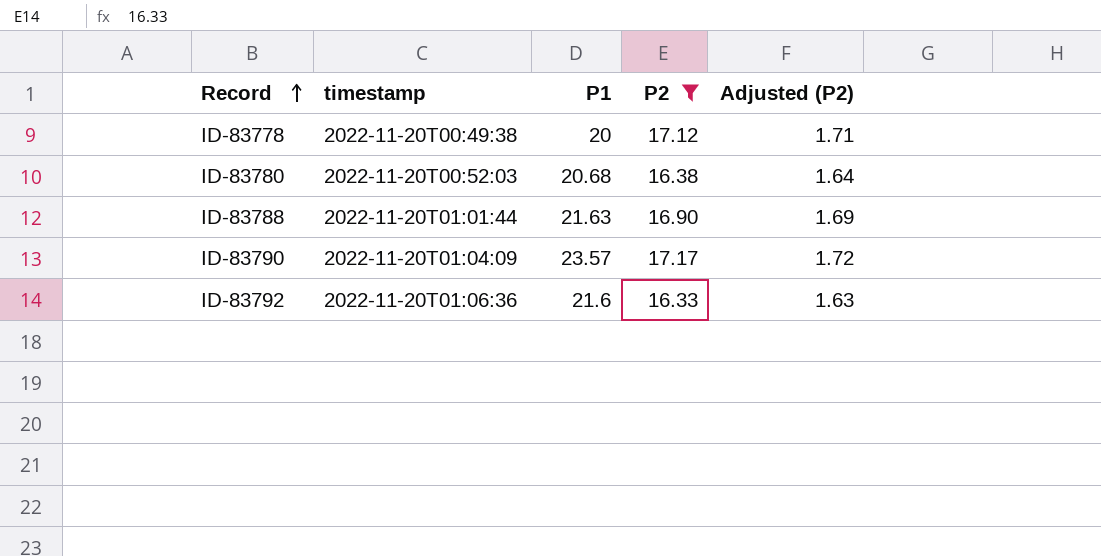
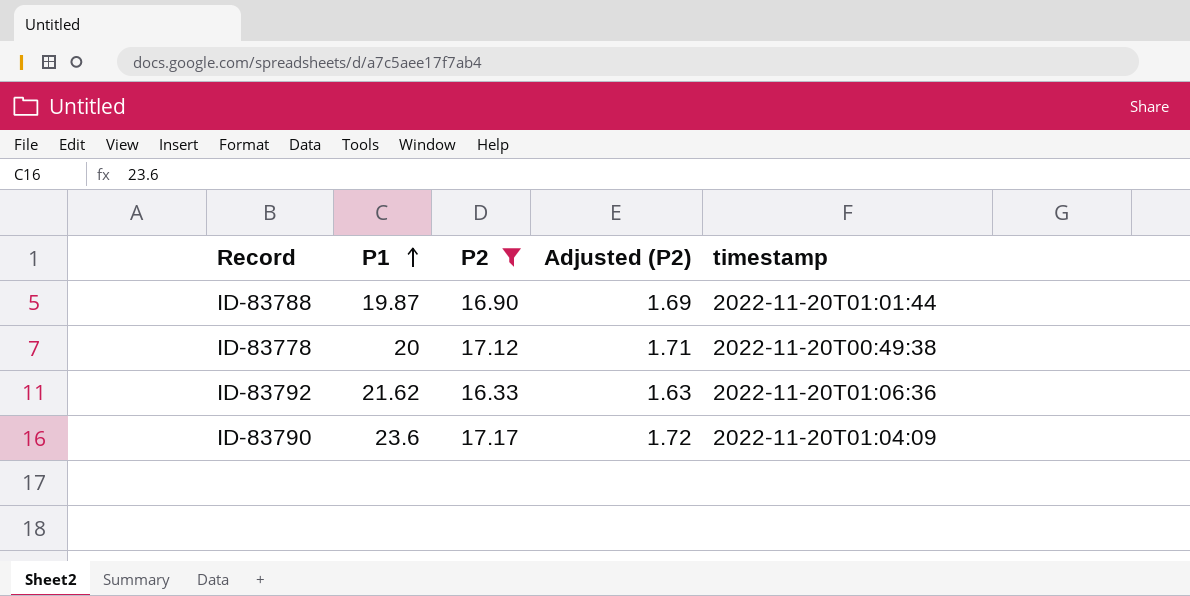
row order: Record ascending -> P1 ascending
column timestamp | position: 2 -> 5
row ID-83780: 2022-11-20T00:52:03 | 20.68 | 16.38 | 1.64 -> none
ID-83788 | P1: 21.63 -> 19.87
ID-83792 | P1: 21.6 -> 21.62
ID-83790 | P1: 23.57 -> 23.6

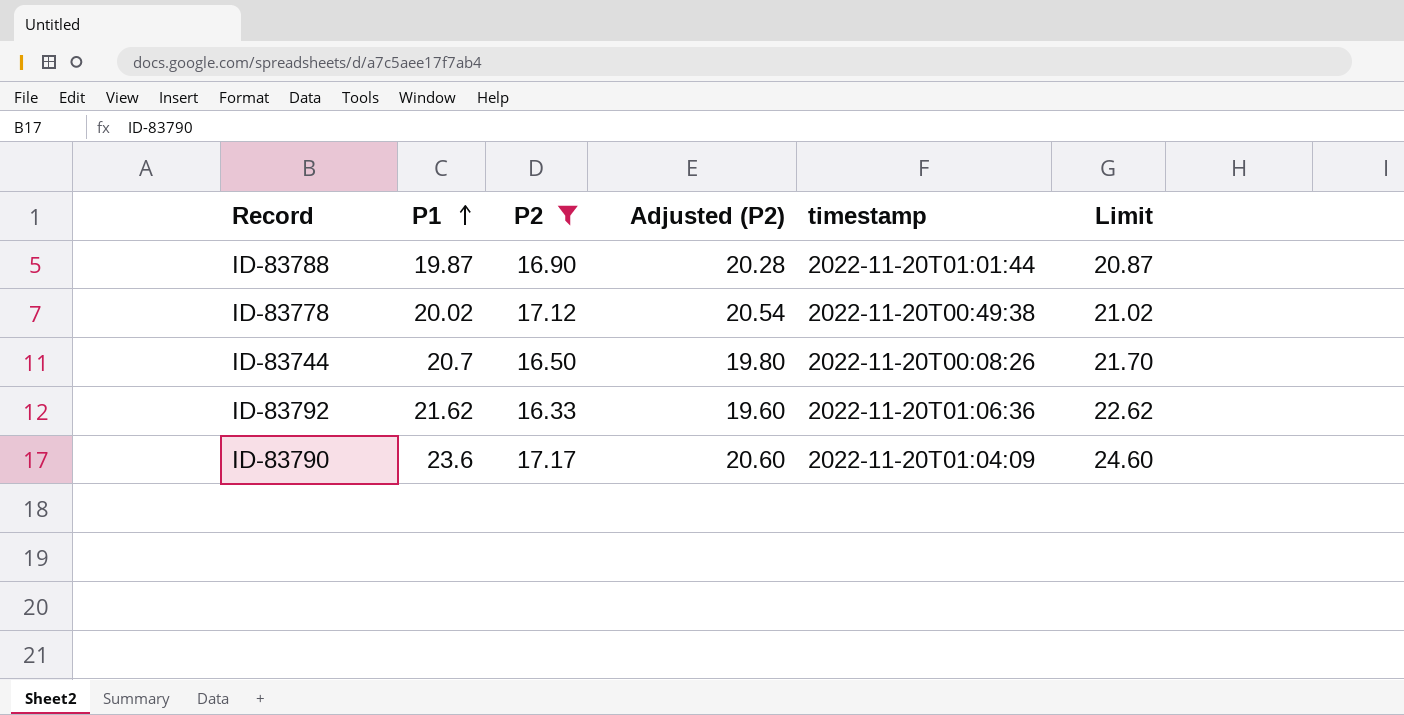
column Adjusted (P2) | formula: [P2] * 0.1 -> [P2] * 1.2
column Limit | formula: none -> [P1] + 1
ID-83778 | P1: 20 -> 20.02
row ID-83744: none -> 20.7 | 16.50 | 19.80 | 2022-11-20T00:08:26 | 21.70

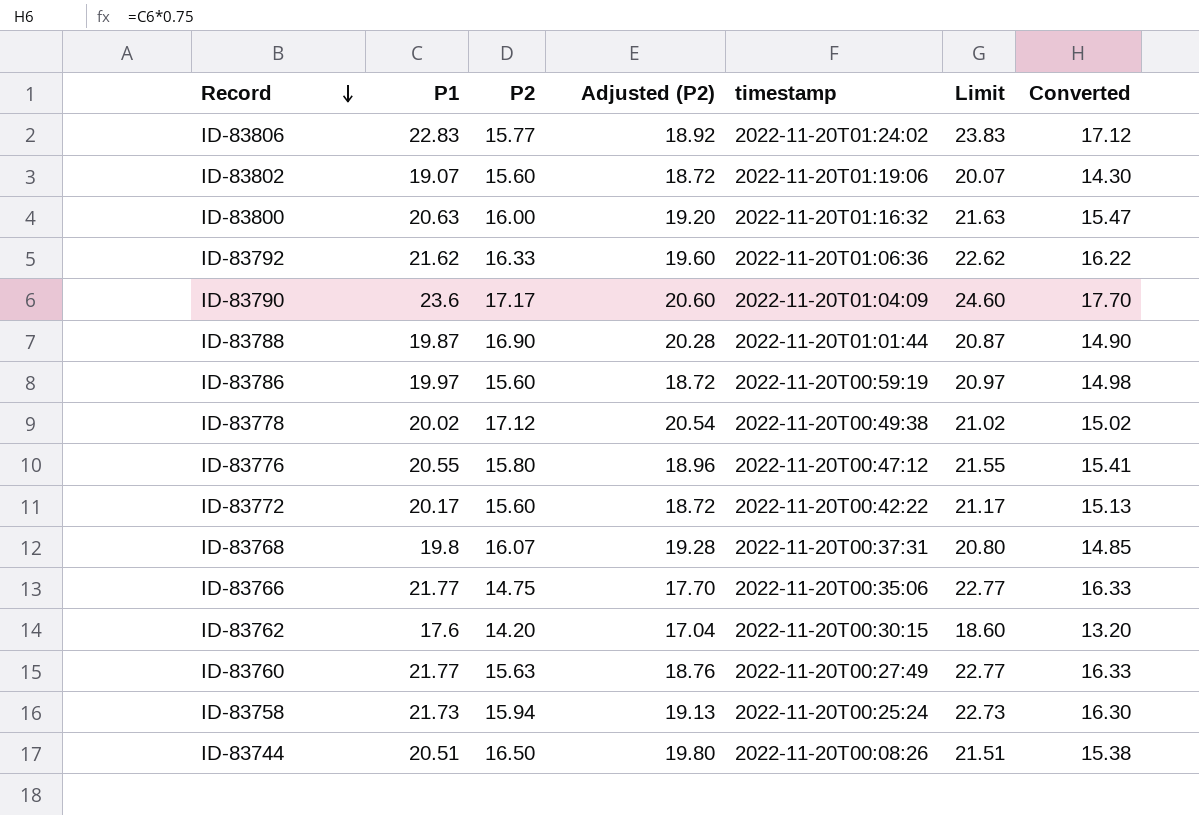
filter: P2 >= 16.33 -> none
row order: P1 ascending -> Record descending
column Converted | formula: none -> [P1] * 0.75
ID-83744 | P1: 20.7 -> 20.51
ID-83744 | Limit: 21.70 -> 21.51

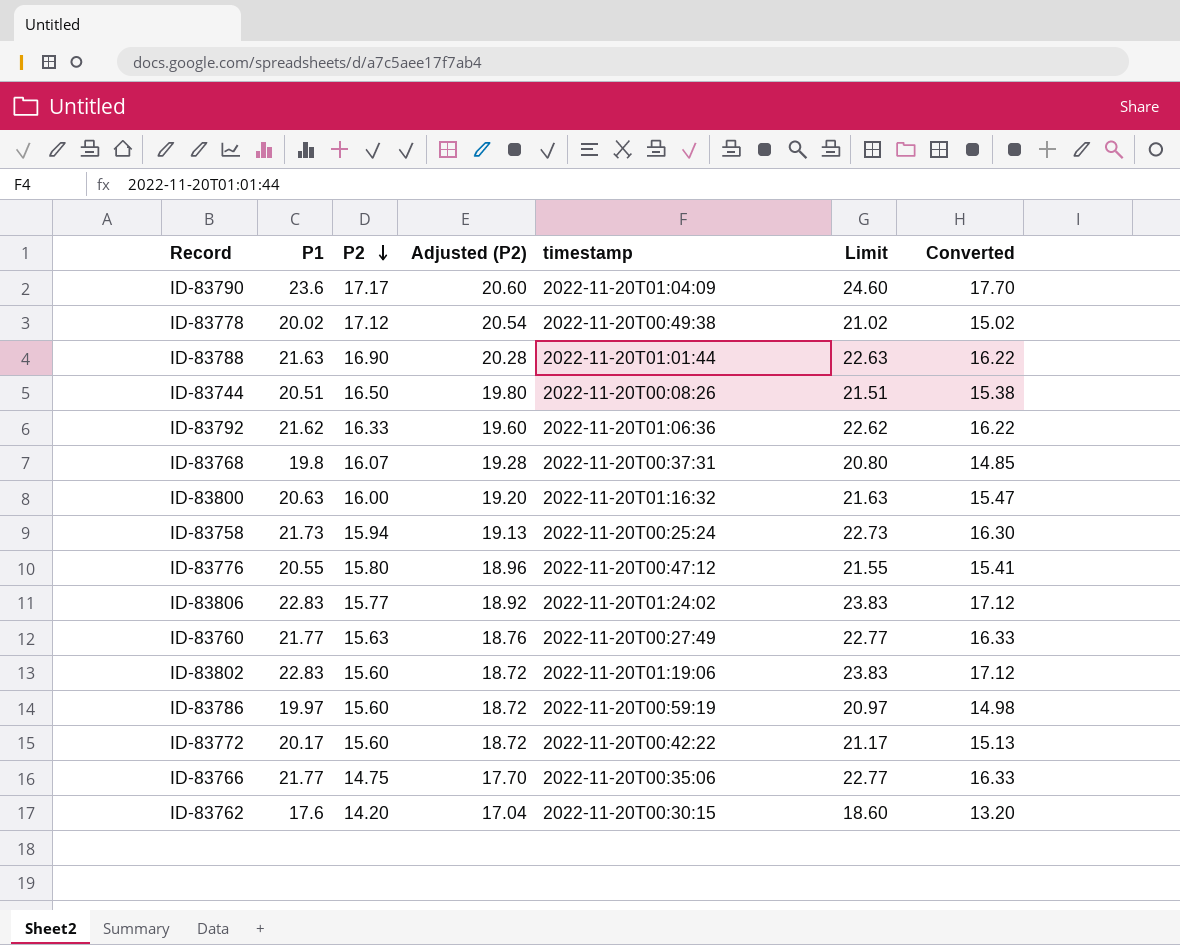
row order: Record descending -> P2 descending
ID-83788 | P1: 19.87 -> 21.63
ID-83788 | Limit: 20.87 -> 22.63
ID-83788 | Converted: 14.90 -> 16.22
ID-83802 | P1: 19.07 -> 22.83
ID-83802 | Limit: 20.07 -> 23.83
ID-83802 | Converted: 14.30 -> 17.12

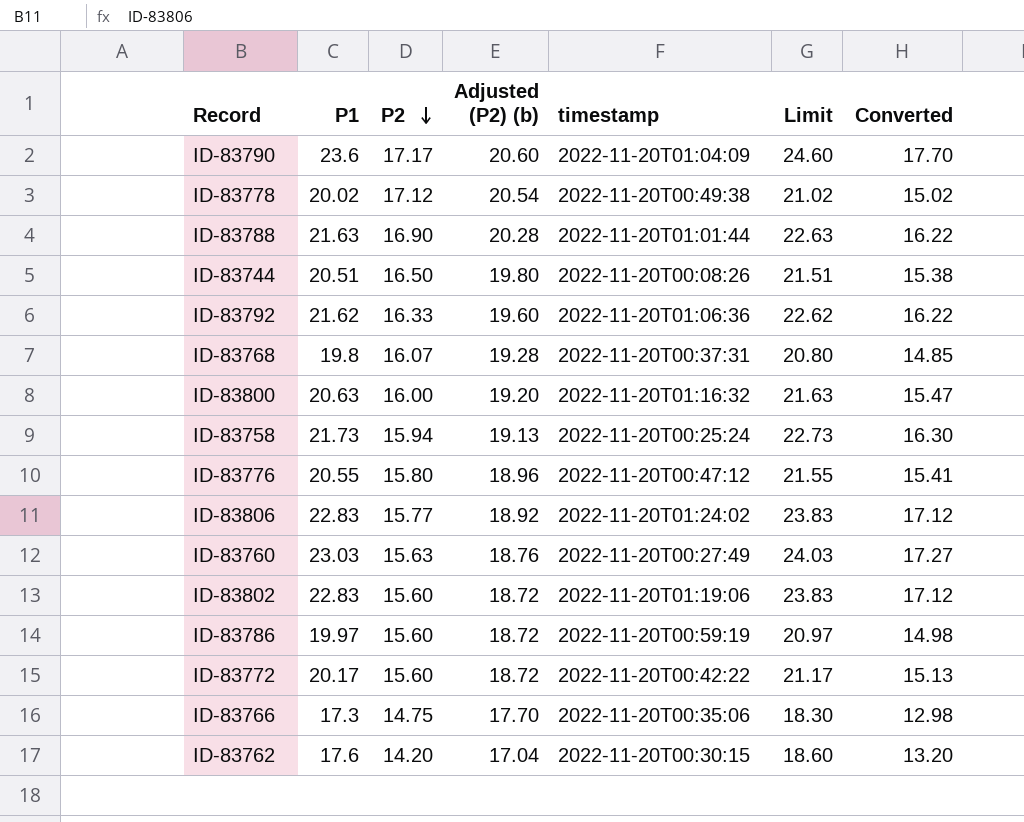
column name: Adjusted (P2) -> Adjusted (P2) (b)
ID-83760 | P1: 21.77 -> 23.03
ID-83760 | Limit: 22.77 -> 24.03
ID-83760 | Converted: 16.33 -> 17.27
ID-83766 | P1: 21.77 -> 17.3
ID-83766 | Limit: 22.77 -> 18.30
ID-83766 | Converted: 16.33 -> 12.98

